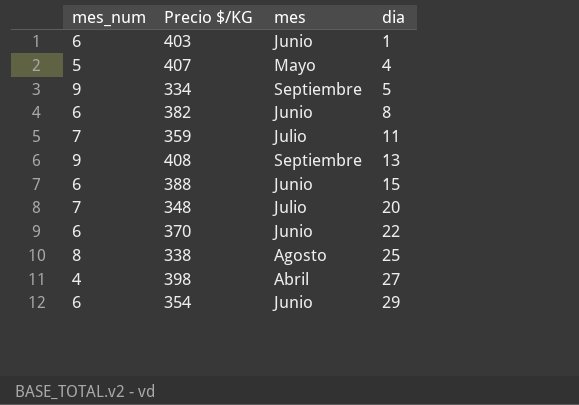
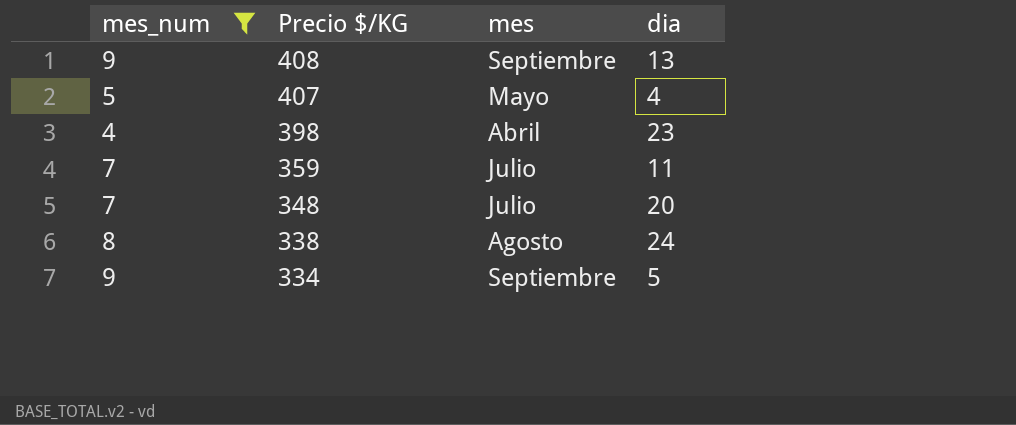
filter: none -> mes_num != 6
row order: dia ascending -> Precio $/KG descending
398 | dia: 27 -> 23
338 | dia: 25 -> 24

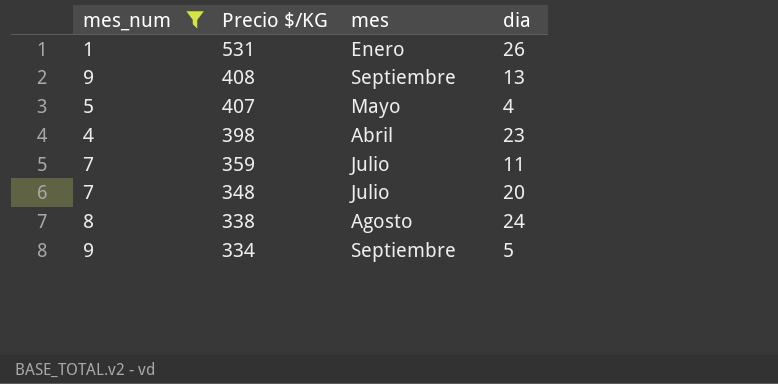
row 531: none -> 1 | Enero | 26

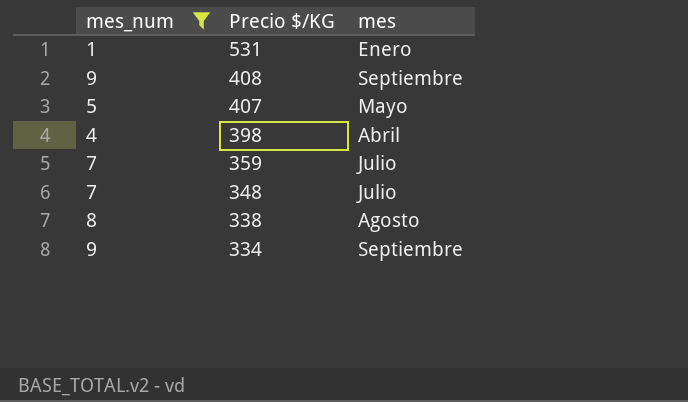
column dia | position: 4 -> none

